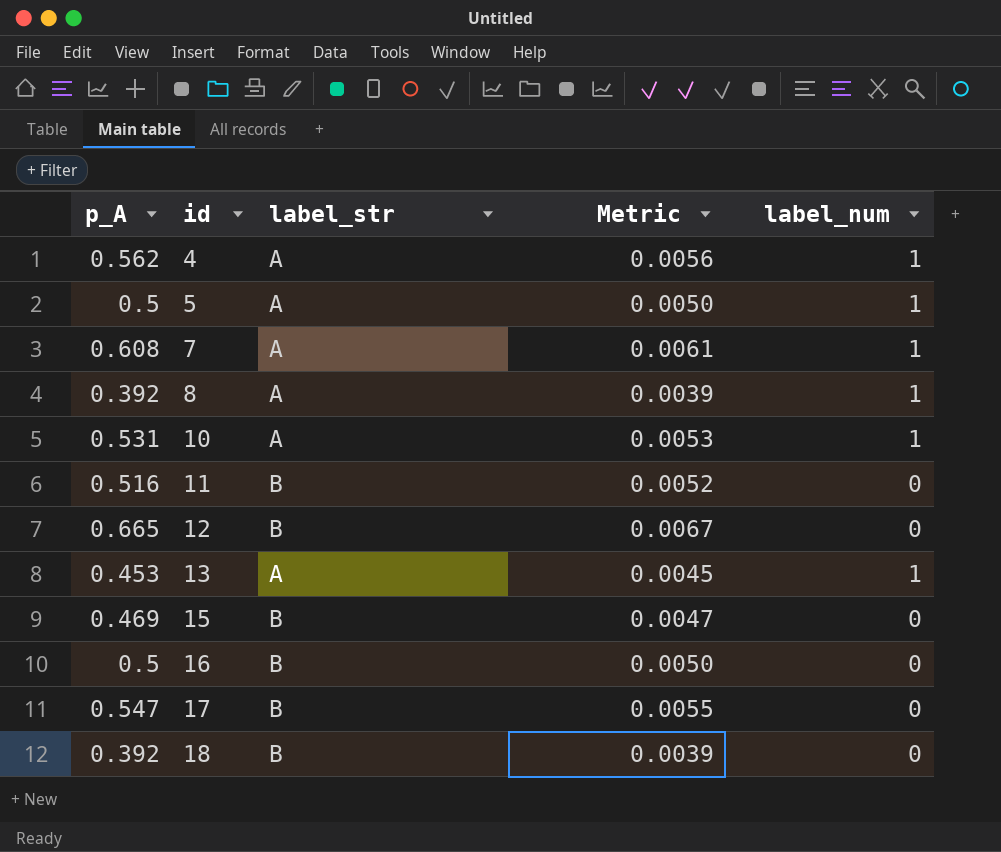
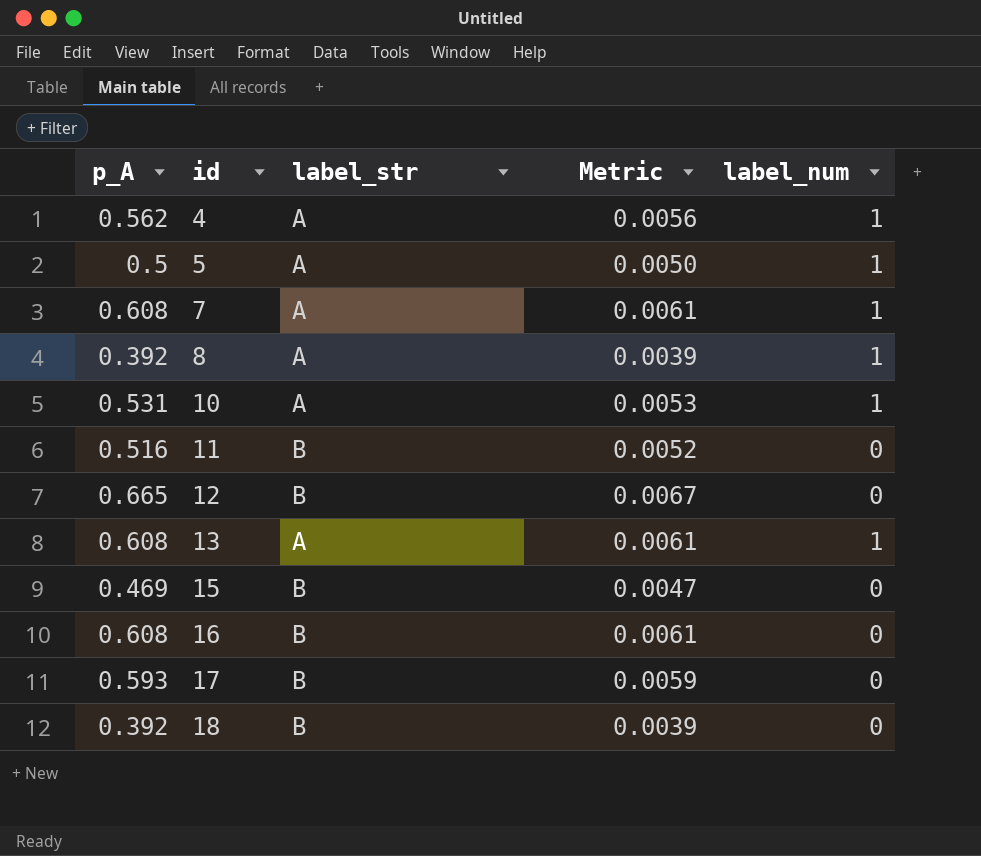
13 | p_A: 0.453 -> 0.608
13 | Metric: 0.0045 -> 0.0061
16 | p_A: 0.5 -> 0.608
16 | Metric: 0.0050 -> 0.0061
17 | p_A: 0.547 -> 0.593
17 | Metric: 0.0055 -> 0.0059

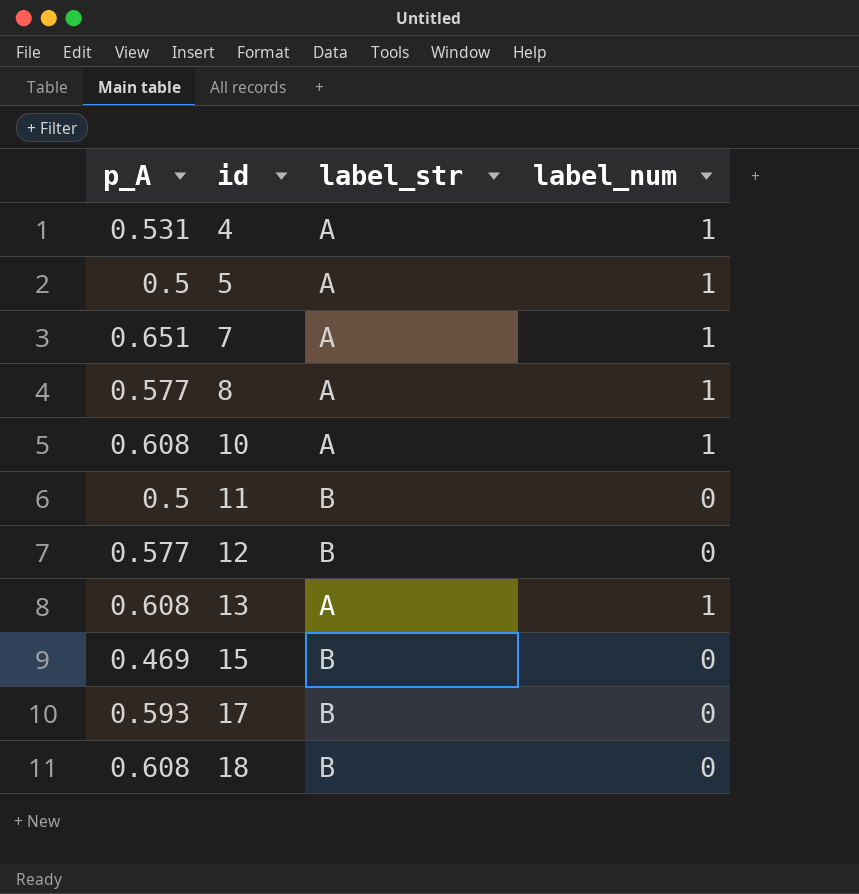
column Metric | formula: [p_A] * 0.01 -> none
row 16: 0.608 | B | 0.0061 | 0 -> none
4 | p_A: 0.562 -> 0.531
7 | p_A: 0.608 -> 0.651
8 | p_A: 0.392 -> 0.577
10 | p_A: 0.531 -> 0.608
11 | p_A: 0.516 -> 0.5
12 | p_A: 0.665 -> 0.577
18 | p_A: 0.392 -> 0.608

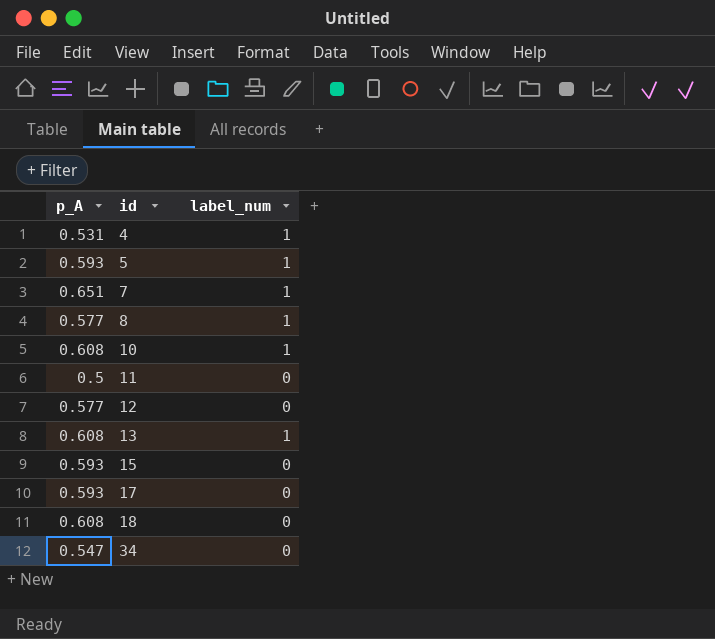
column label_str | position: 3 -> none
5 | p_A: 0.5 -> 0.593
15 | p_A: 0.469 -> 0.593
row 34: none -> 0.547 | 0

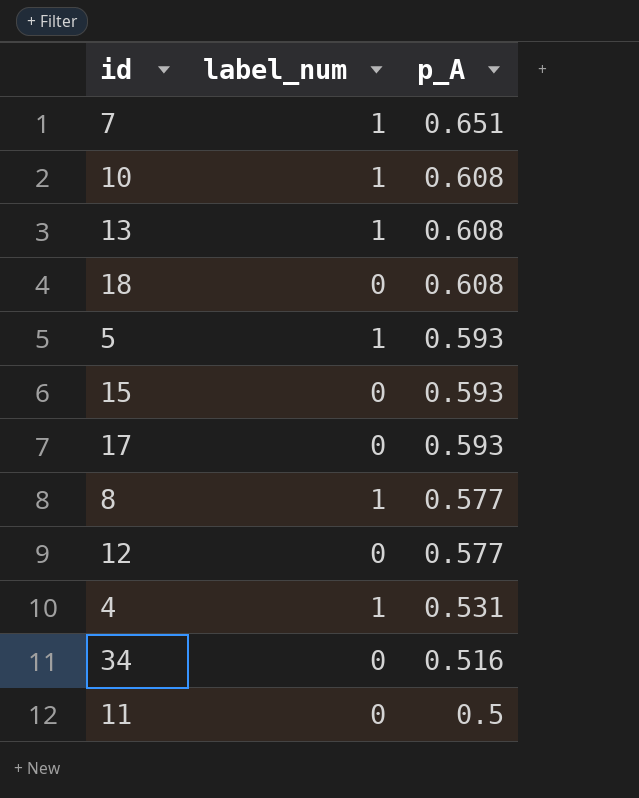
row order: id ascending -> p_A descending
column p_A | position: 1 -> 3
34 | p_A: 0.547 -> 0.516

